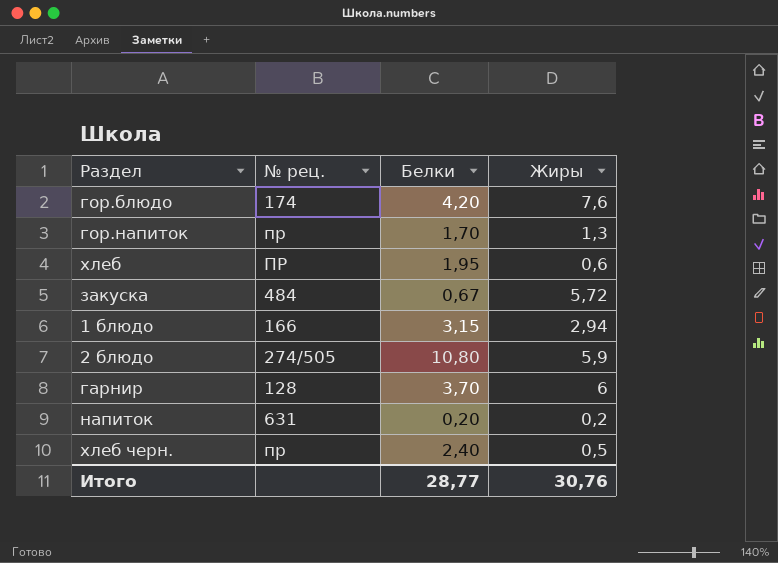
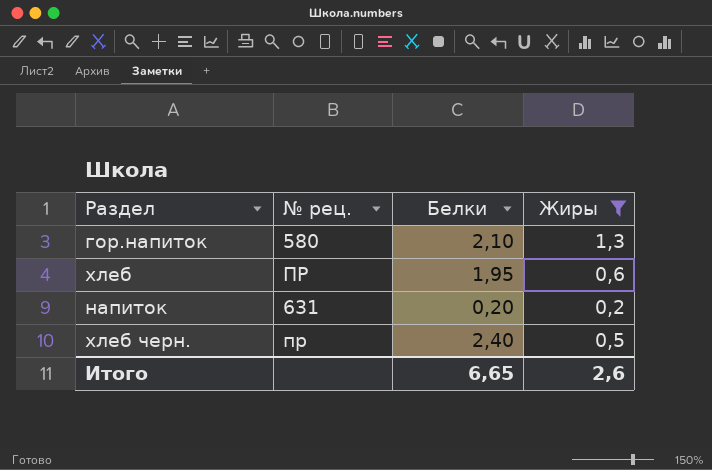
filter: none -> Жиры <= 1,3
гор.напиток | № рец.: пр -> 580
гор.напиток | Белки: 1,70 -> 2,10
Итого | Белки: 28,77 -> 6,65
Итого | Жиры: 30,76 -> 2,6

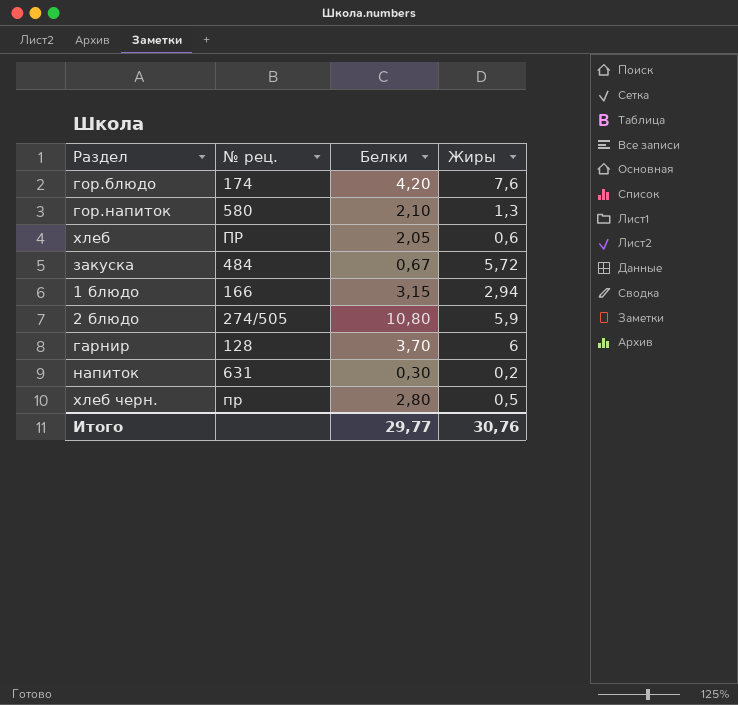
filter: Жиры <= 1,3 -> none
хлеб | Белки: 1,95 -> 2,05
напиток | Белки: 0,20 -> 0,30
хлеб черн. | Белки: 2,40 -> 2,80
Итого | Белки: 6,65 -> 29,77
Итого | Жиры: 2,6 -> 30,76

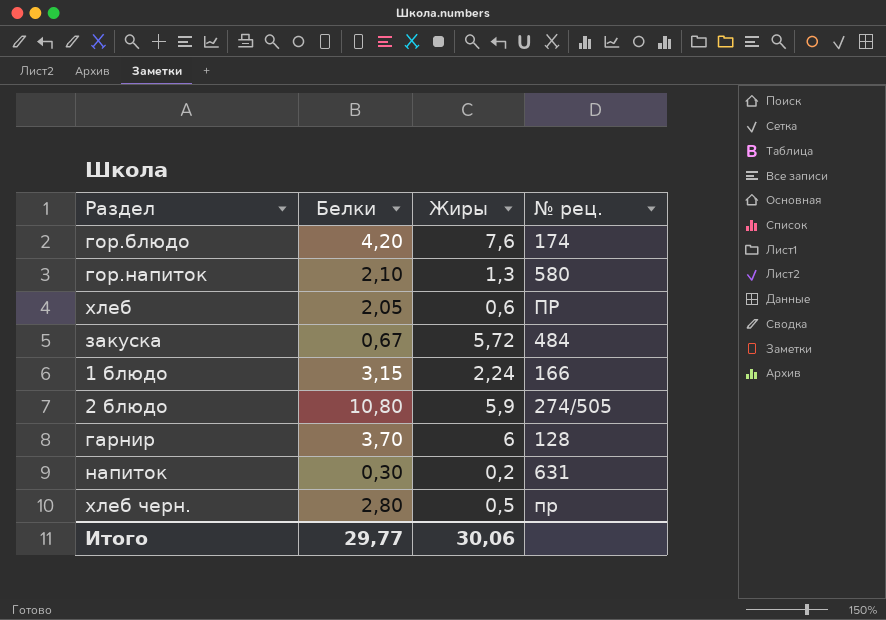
column № рец. | position: 2 -> 4
1 блюдо | Жиры: 2,94 -> 2,24
Итого | Жиры: 30,76 -> 30,06

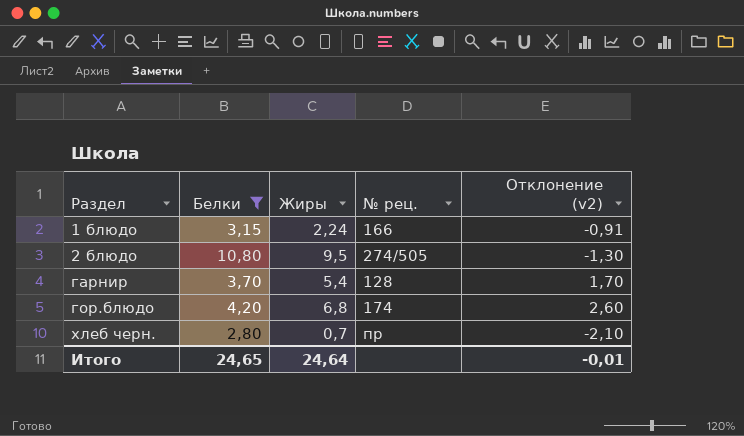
filter: none -> Белки >= 2,80
row order: none -> Раздел ascending
column Отклонение (v2) | formula: none -> [Жиры] - [Белки]
2 блюдо | Жиры: 5,9 -> 9,5
гарнир | Жиры: 6 -> 5,4
гор.блюдо | Жиры: 7,6 -> 6,8
хлеб черн. | Жиры: 0,5 -> 0,7
Итого | Белки: 29,77 -> 24,65
Итого | Жиры: 30,06 -> 24,64

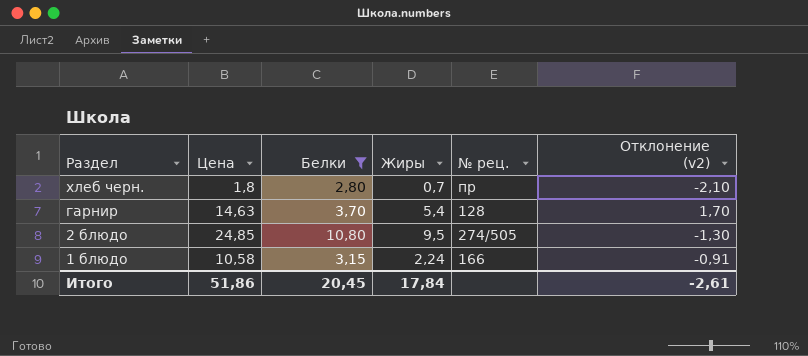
row order: Раздел ascending -> Раздел descending
column Цена | position: none -> 2
row гор.блюдо: 4,20 | 6,8 | 174 | 2,60 -> none
Итого | Белки: 24,65 -> 20,45
Итого | Жиры: 24,64 -> 17,84
Итого | Отклонение (v2): -0,01 -> -2,61

